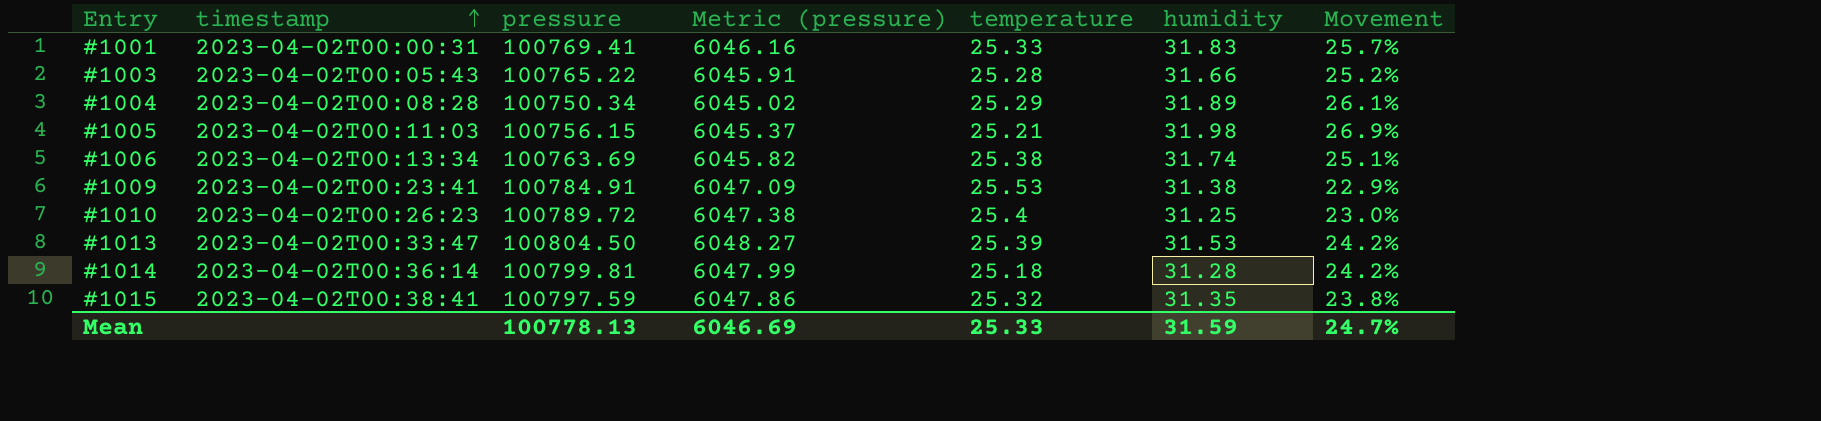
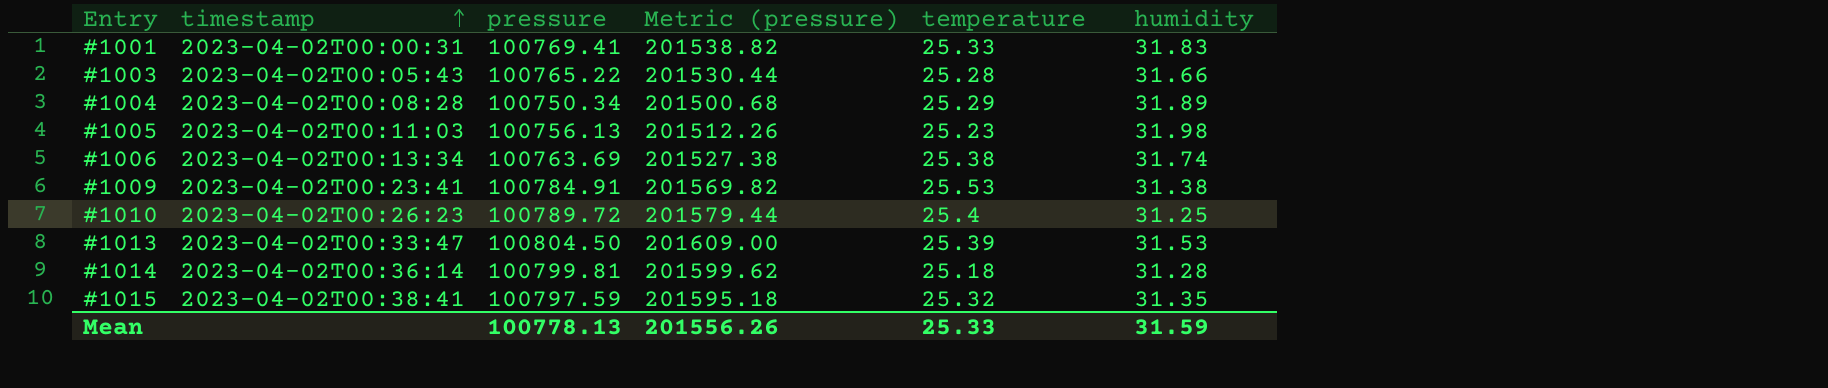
column Movement | formula: ([humidity] - [temperature]) / [temperature] -> none
column Metric (pressure) | formula: [pressure] * 0.06 -> [pressure] * 2
#1005 | pressure: 100756.15 -> 100756.13
#1005 | temperature: 25.21 -> 25.23
Mean | Metric (pressure): 6046.69 -> 201556.26

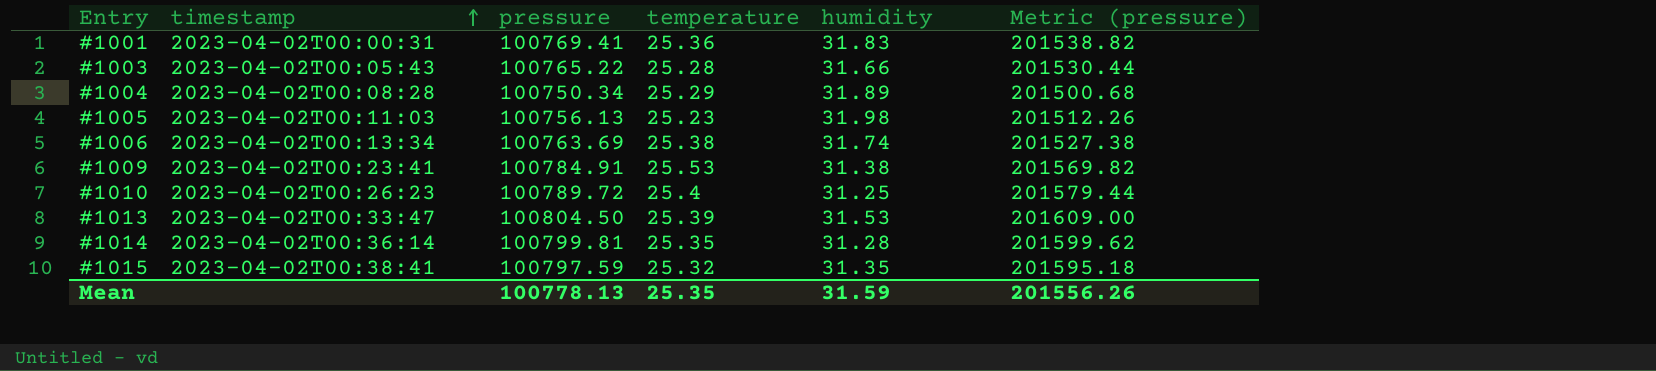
column Metric (pressure) | position: 4 -> 6
#1001 | temperature: 25.33 -> 25.36
#1014 | temperature: 25.18 -> 25.35
Mean | temperature: 25.33 -> 25.35

